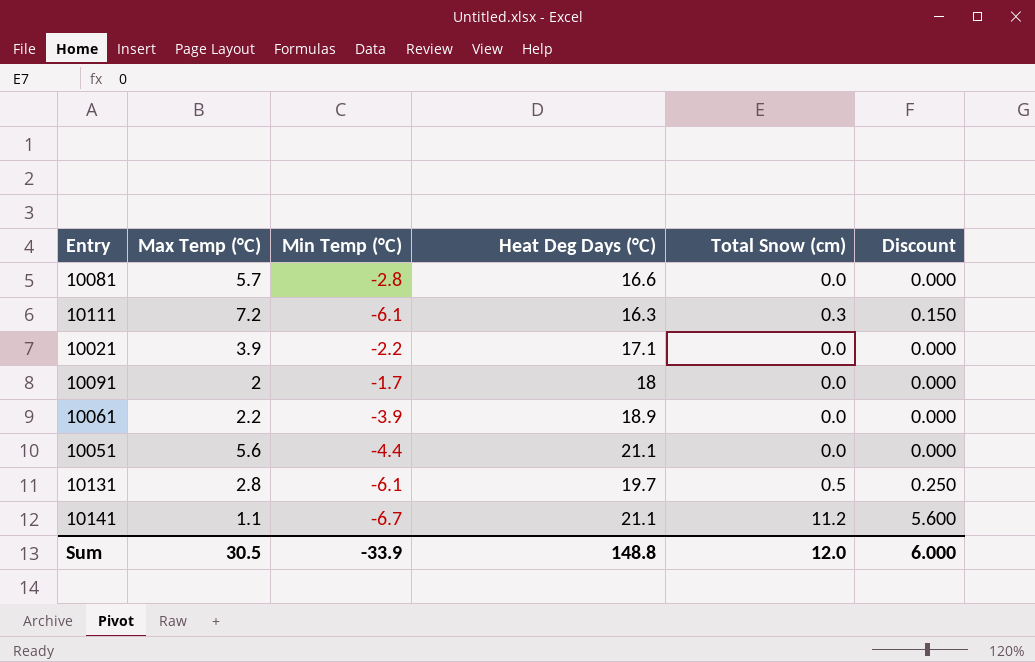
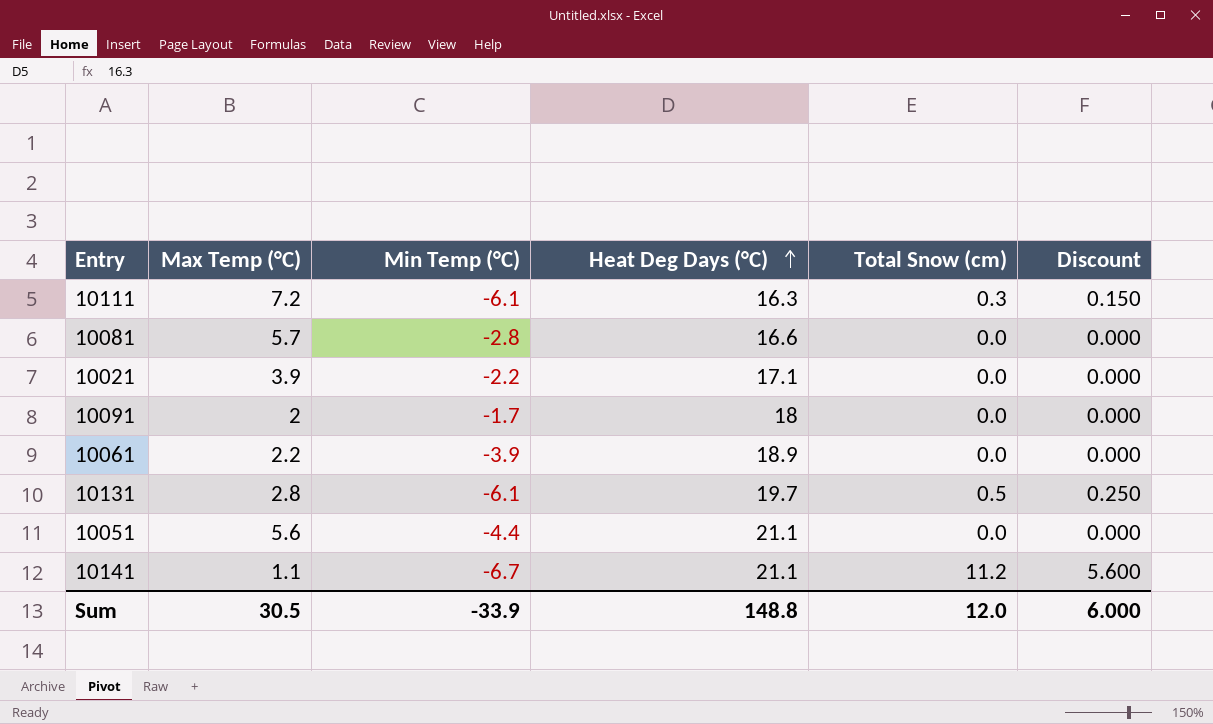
row order: none -> Heat Deg Days (°C) ascending

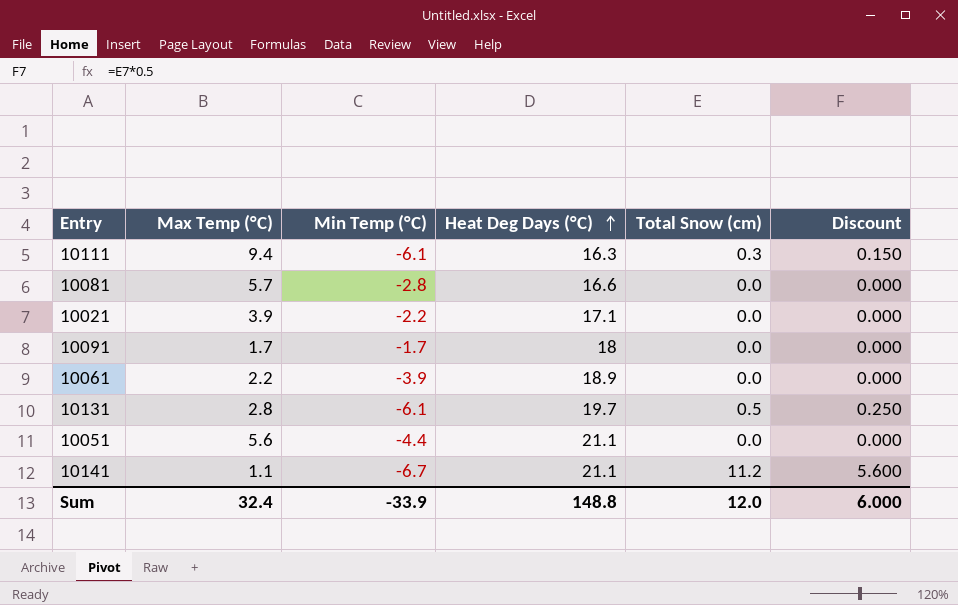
10111 | Max Temp (°C): 7.2 -> 9.4
10091 | Max Temp (°C): 2 -> 1.7
Sum | Max Temp (°C): 30.5 -> 32.4

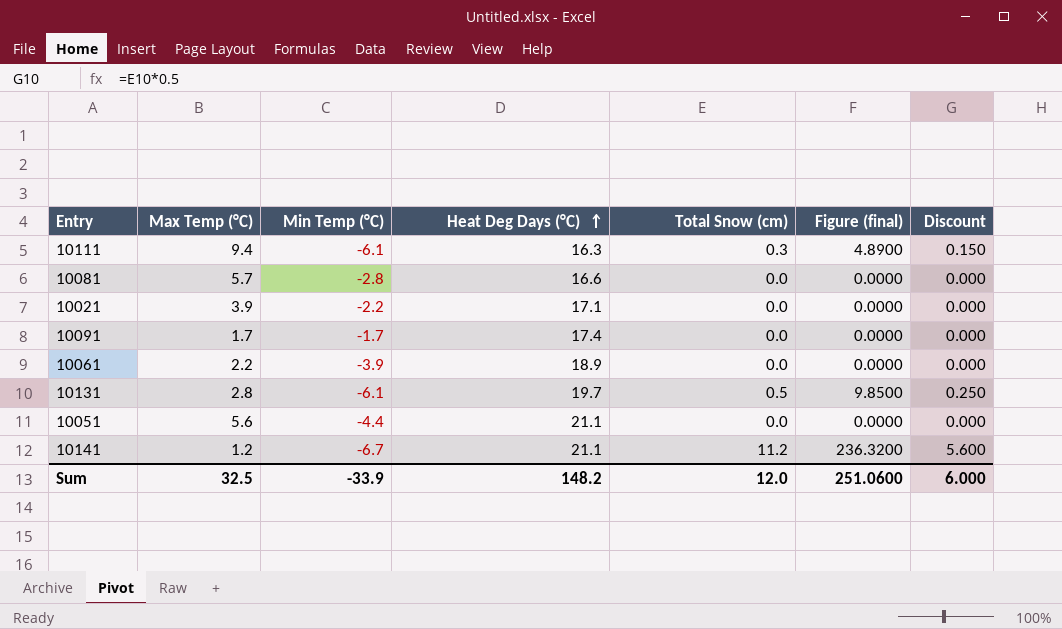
column Figure (final) | formula: none -> [Heat Deg Days (°C)] * [Total Snow (cm)]
10091 | Heat Deg Days (°C): 18 -> 17.4
10141 | Max Temp (°C): 1.1 -> 1.2
Sum | Max Temp (°C): 32.4 -> 32.5
Sum | Heat Deg Days (°C): 148.8 -> 148.2

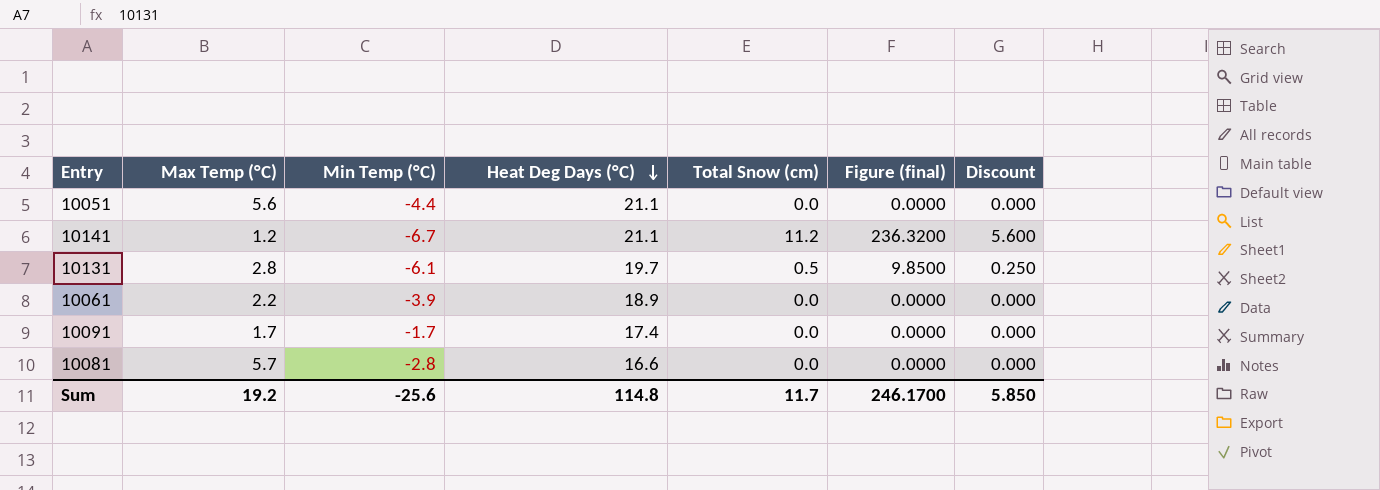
row order: Heat Deg Days (°C) ascending -> Heat Deg Days (°C) descending
row 10111: 9.4 | -6.1 | 16.3 | 0.3 | 4.8900 | 0.150 -> none
row 10021: 3.9 | -2.2 | 17.1 | 0.0 | 0.0000 | 0.000 -> none
Sum | Max Temp (°C): 32.5 -> 19.2
Sum | Min Temp (°C): -33.9 -> -25.6
Sum | Heat Deg Days (°C): 148.2 -> 114.8
Sum | Total Snow (cm): 12.0 -> 11.7
Sum | Figure (final): 251.0600 -> 246.1700
Sum | Discount: 6.000 -> 5.850

